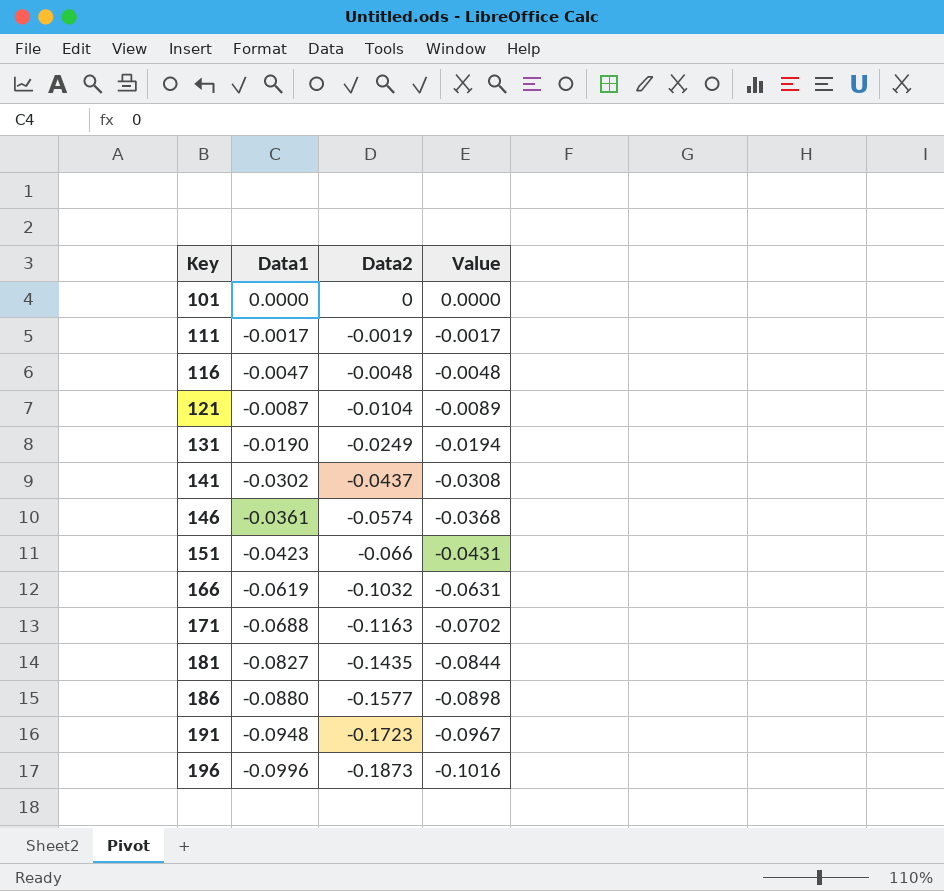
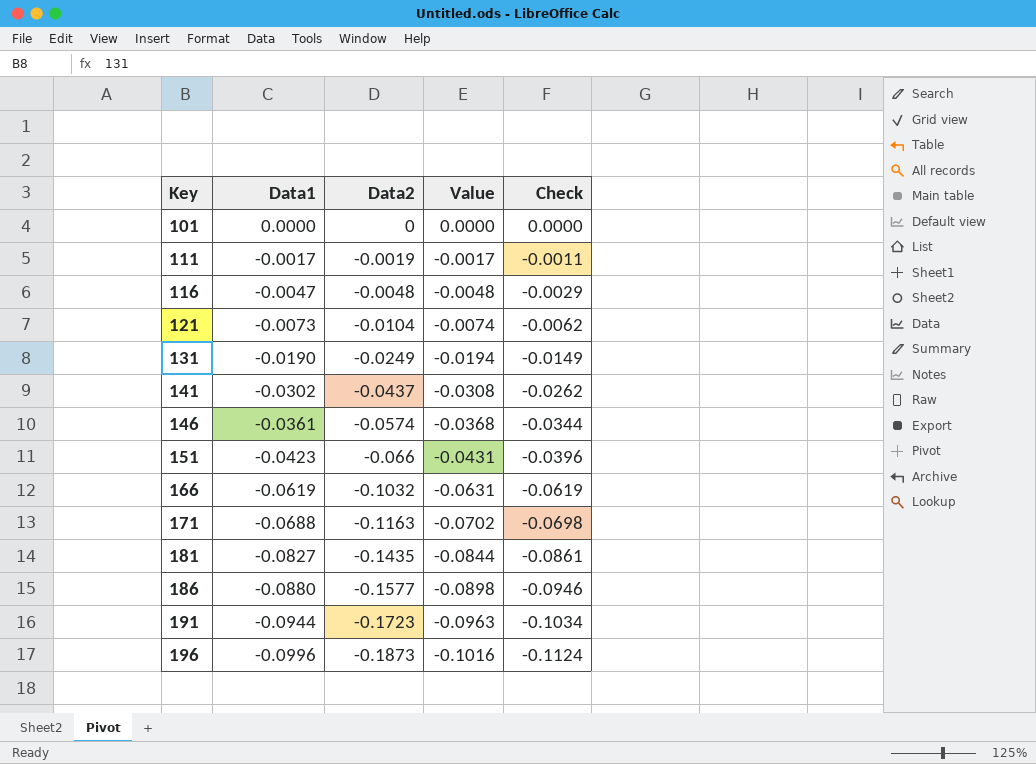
column Check | formula: none -> [Data2] * 0.6
121 | Data1: -0.0087 -> -0.0073
121 | Value: -0.0089 -> -0.0074
191 | Data1: -0.0948 -> -0.0944
191 | Value: -0.0967 -> -0.0963

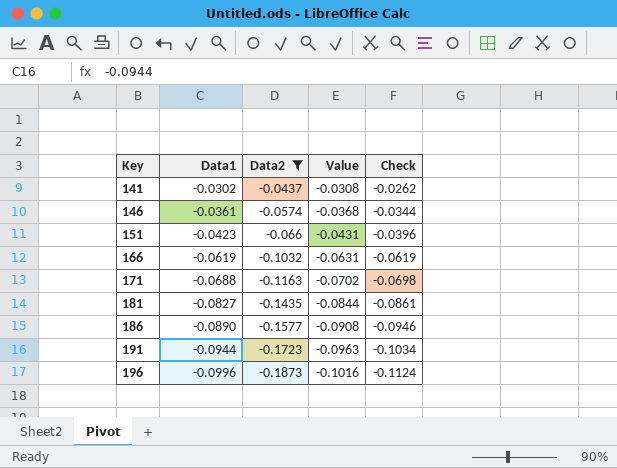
filter: none -> Data2 <= -0.0437
186 | Data1: -0.0880 -> -0.0890
186 | Value: -0.0898 -> -0.0908

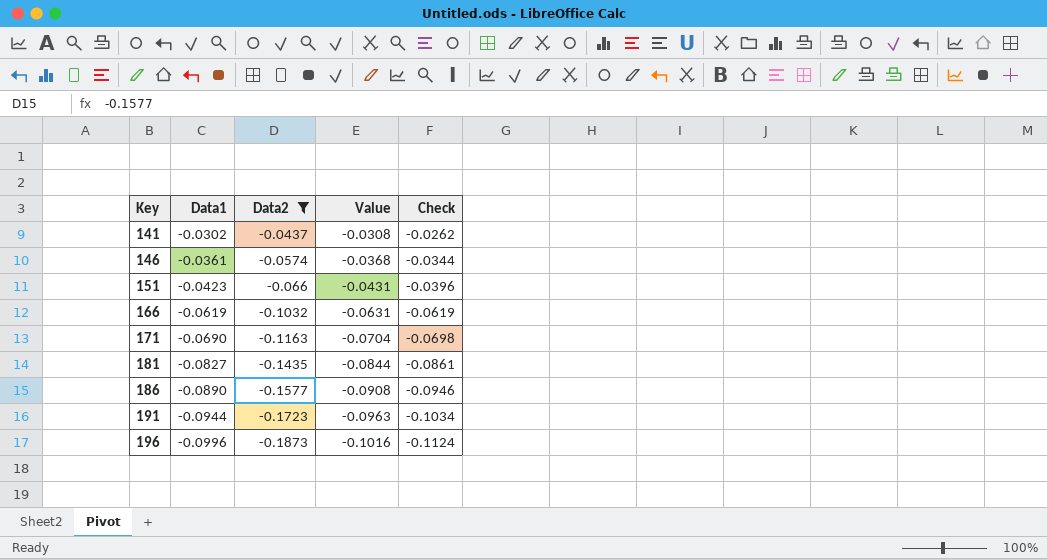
171 | Data1: -0.0688 -> -0.0690
171 | Value: -0.0702 -> -0.0704

